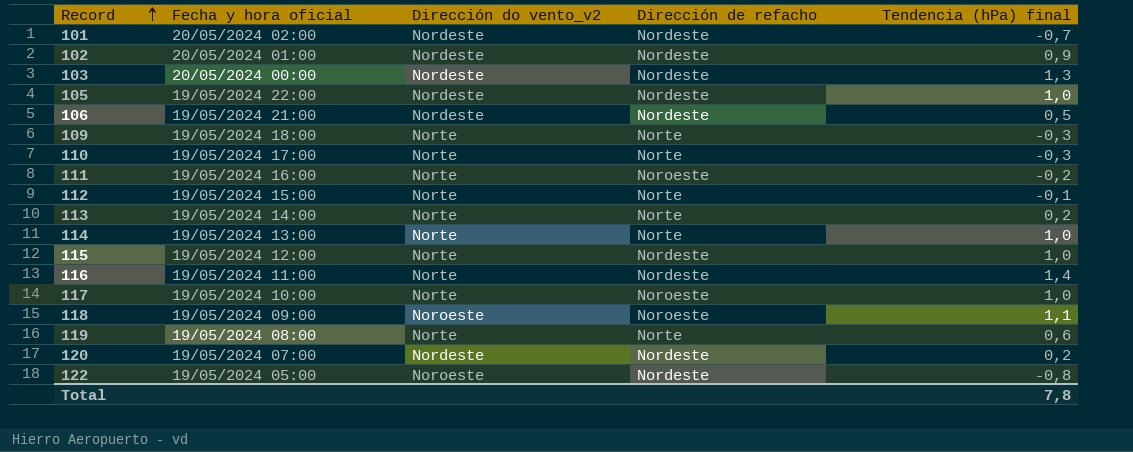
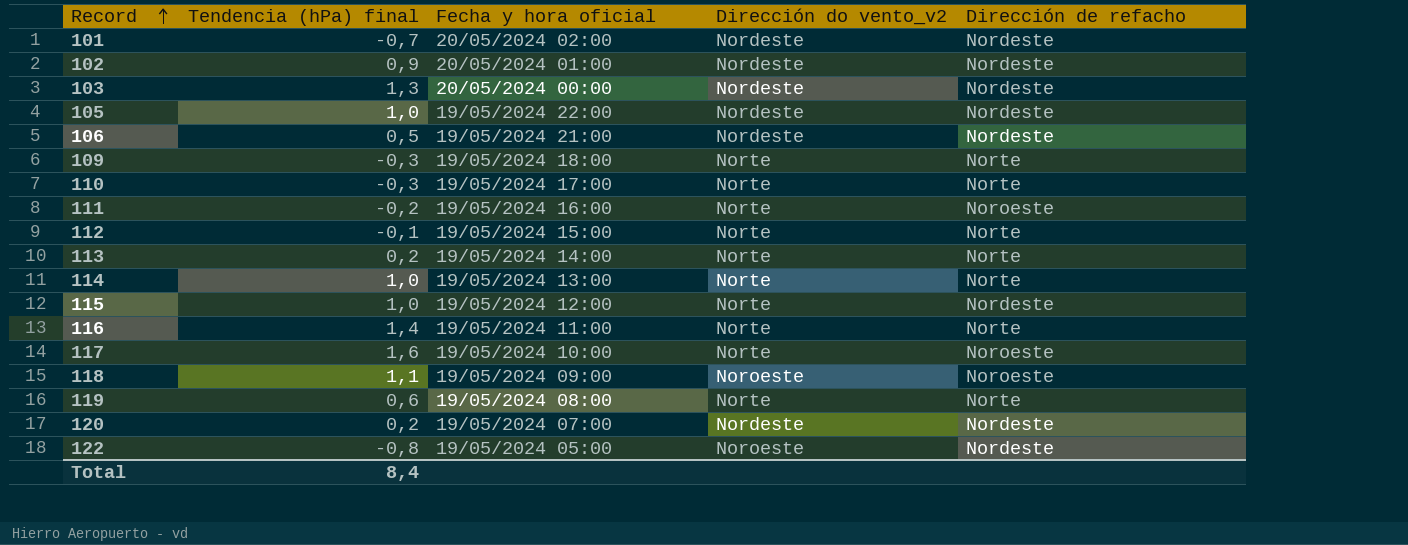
column Tendencia (hPa) final | position: 5 -> 2
116 | Dirección de refacho: Nordeste -> Norte
117 | Tendencia (hPa) final: 1,0 -> 1,6
Total | Tendencia (hPa) final: 7,8 -> 8,4

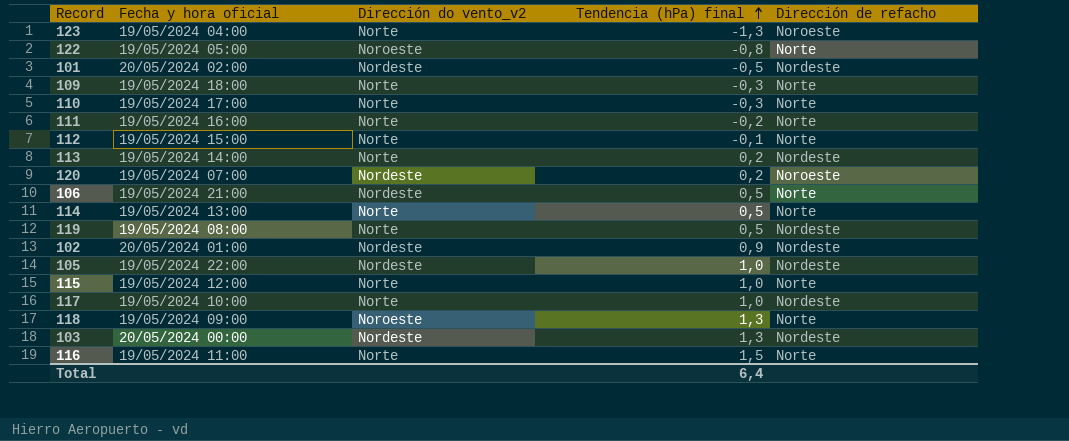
row order: Record ascending -> Tendencia (hPa) final ascending
column Tendencia (hPa) final | position: 2 -> 4
row 123: none -> 19/05/2024 04:00 | Norte | -1,3 | Noroeste
122 | Dirección de refacho: Nordeste -> Norte
101 | Tendencia (hPa) final: -0,7 -> -0,5
111 | Dirección de refacho: Noroeste -> Norte
113 | Dirección de refacho: Norte -> Nordeste
120 | Dirección de refacho: Nordeste -> Noroeste
106 | Dirección de refacho: Nordeste -> Norte
114 | Tendencia (hPa) final: 1,0 -> 0,5
119 | Tendencia (hPa) final: 0,6 -> 0,5
119 | Dirección de refacho: Norte -> Nordeste
115 | Dirección de refacho: Nordeste -> Norte
117 | Tendencia (hPa) final: 1,6 -> 1,0
117 | Dirección de refacho: Noroeste -> Nordeste
118 | Tendencia (hPa) final: 1,1 -> 1,3
118 | Dirección de refacho: Noroeste -> Norte
116 | Tendencia (hPa) final: 1,4 -> 1,5
Total | Tendencia (hPa) final: 8,4 -> 6,4

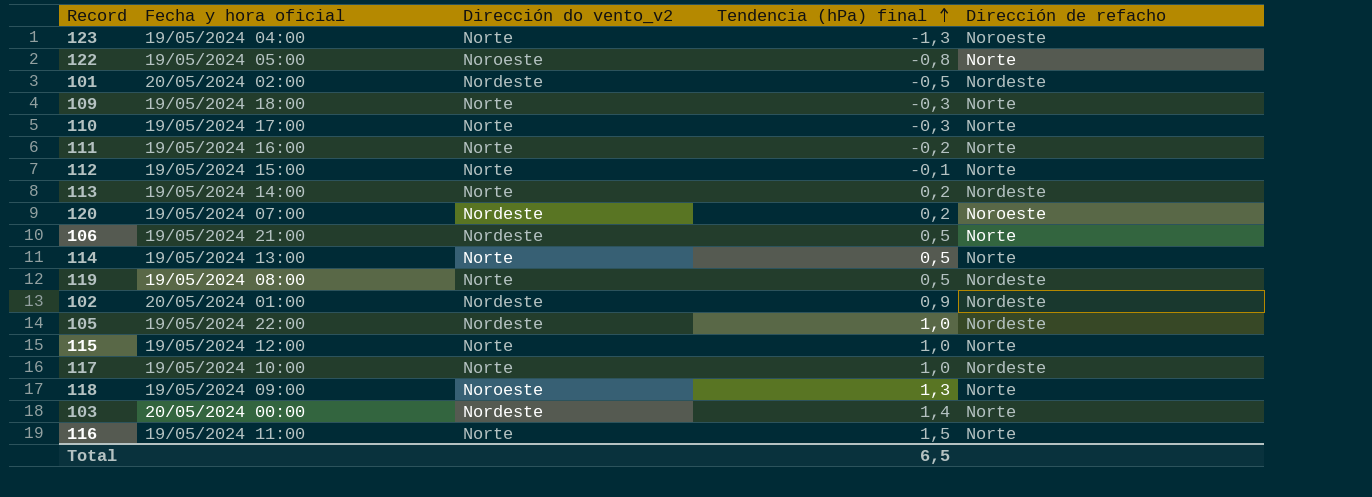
103 | Tendencia (hPa) final: 1,3 -> 1,4
103 | Dirección de refacho: Nordeste -> Norte
Total | Tendencia (hPa) final: 6,4 -> 6,5

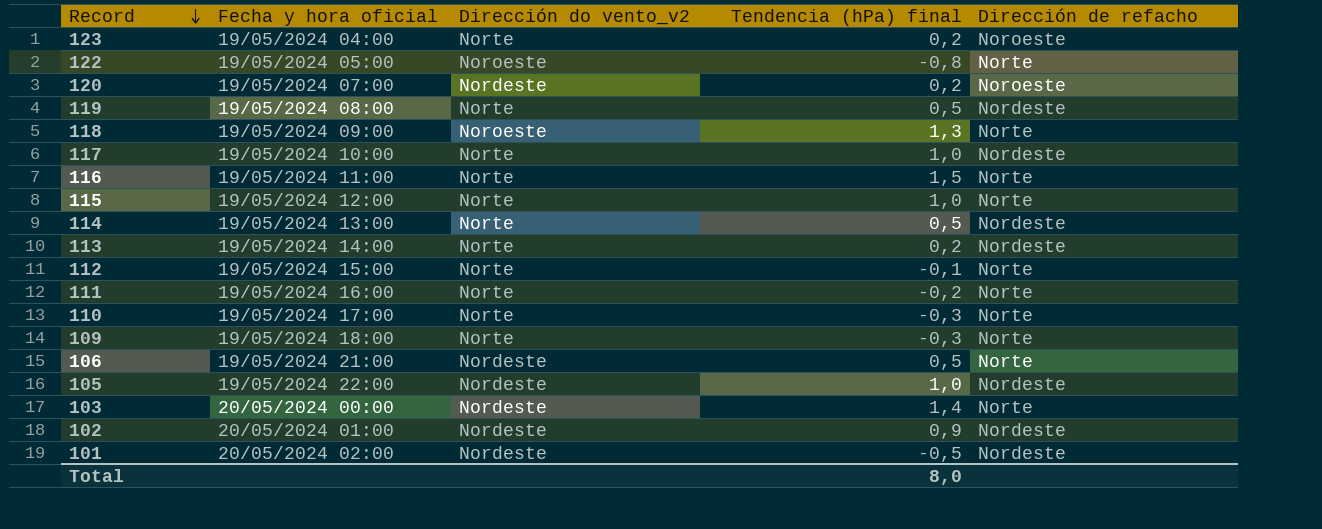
row order: Tendencia (hPa) final ascending -> Record descending
123 | Tendencia (hPa) final: -1,3 -> 0,2
114 | Dirección de refacho: Norte -> Nordeste
Total | Tendencia (hPa) final: 6,5 -> 8,0

